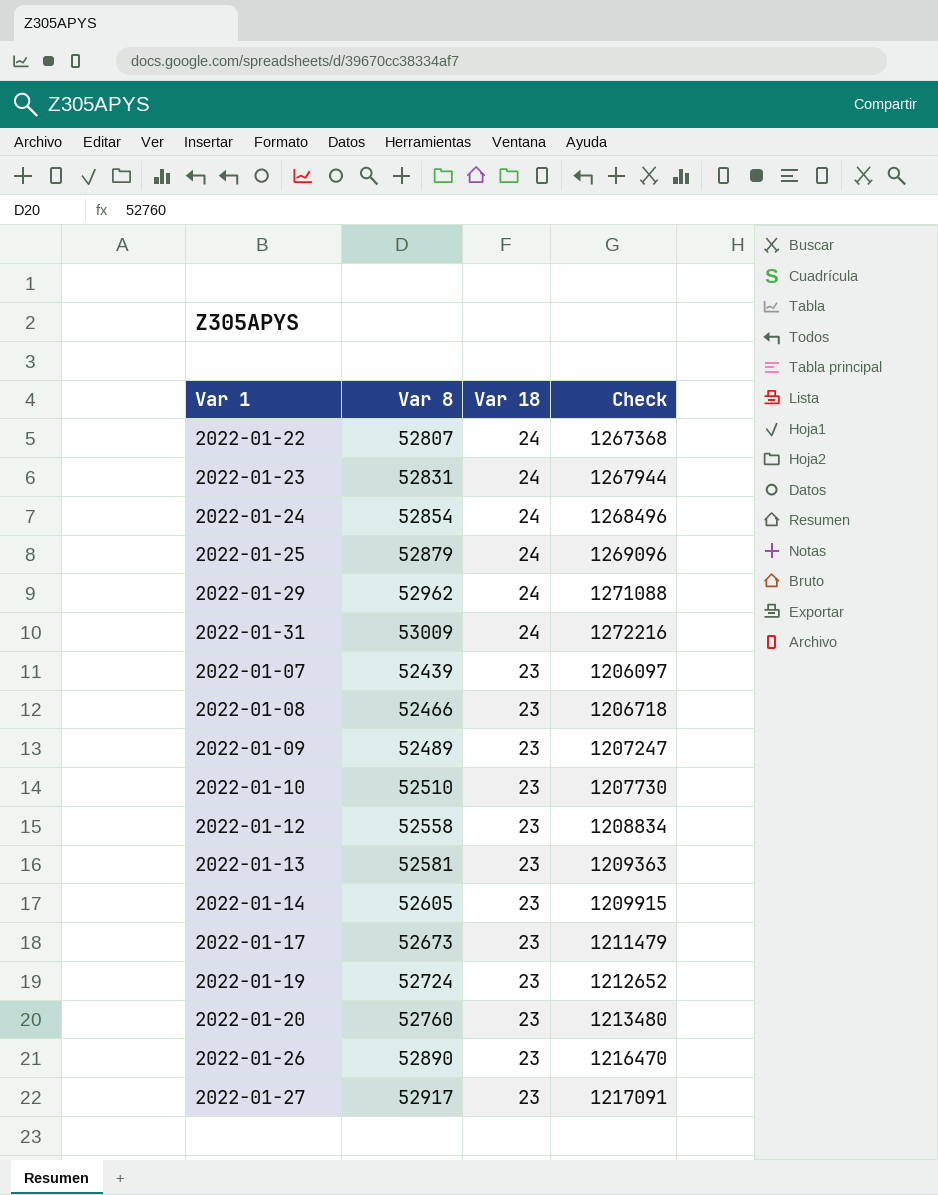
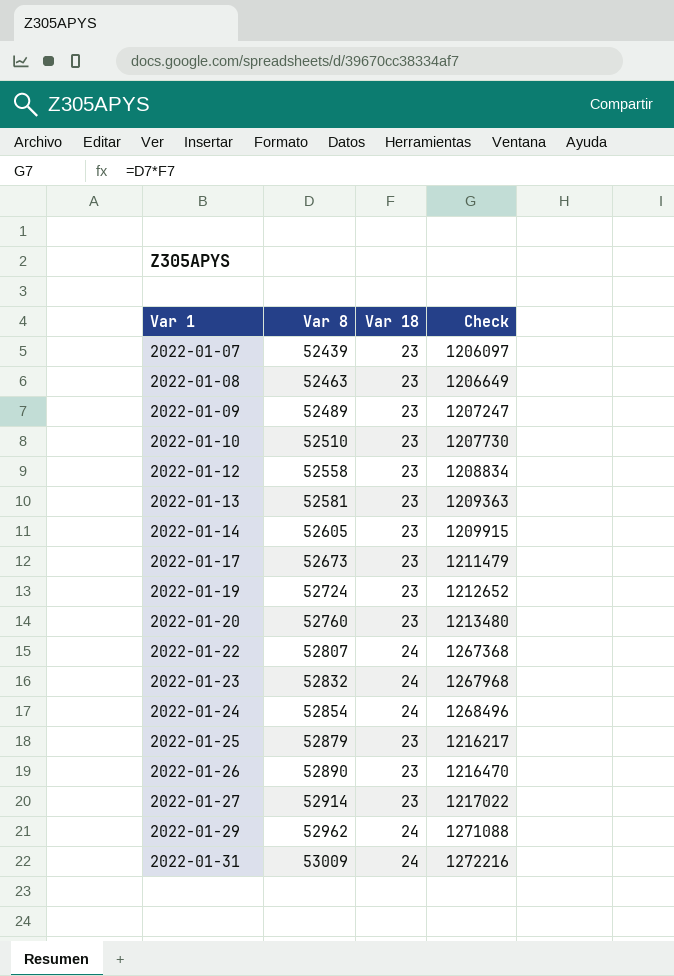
row order: Var 18 descending -> Var 1 ascending
2022-01-08 | Var 8: 52466 -> 52463
2022-01-08 | Check: 1206718 -> 1206649
2022-01-23 | Var 8: 52831 -> 52832
2022-01-23 | Check: 1267944 -> 1267968
2022-01-25 | Var 18: 24 -> 23
2022-01-25 | Check: 1269096 -> 1216217
2022-01-27 | Var 8: 52917 -> 52914
2022-01-27 | Check: 1217091 -> 1217022

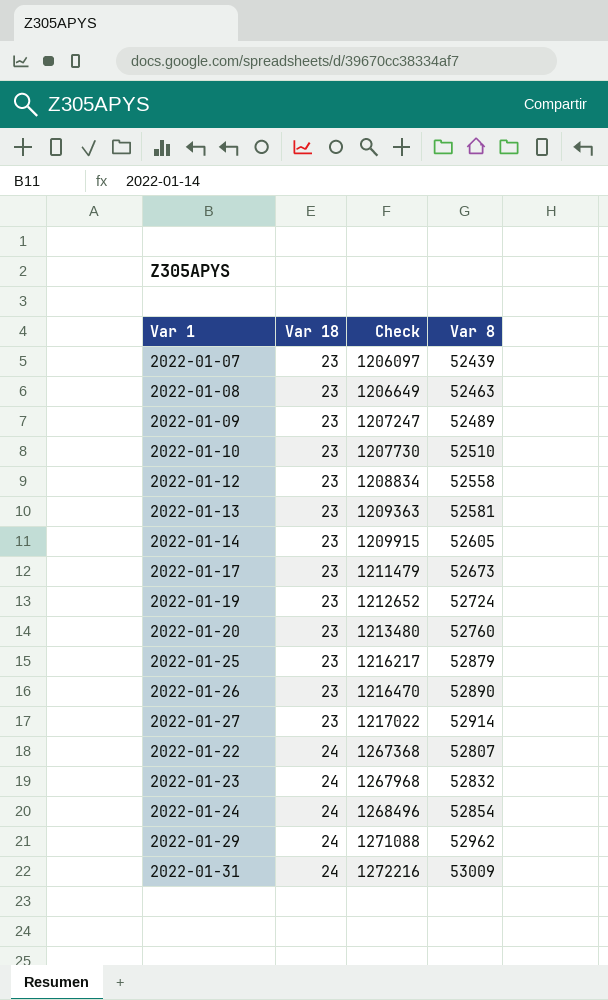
row order: Var 1 ascending -> Var 18 ascending
column Var 8 | position: 2 -> 4

